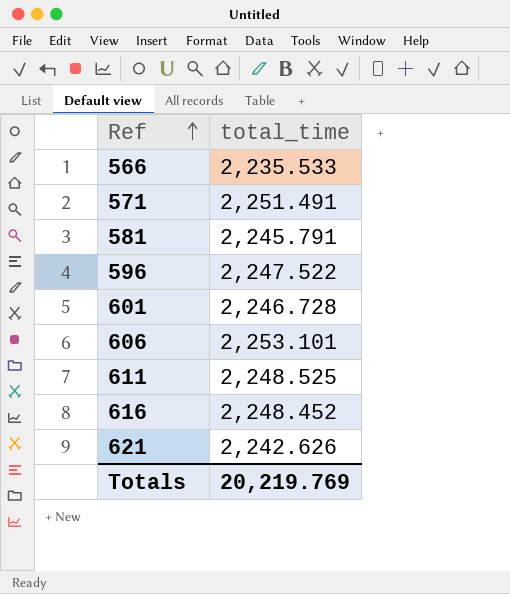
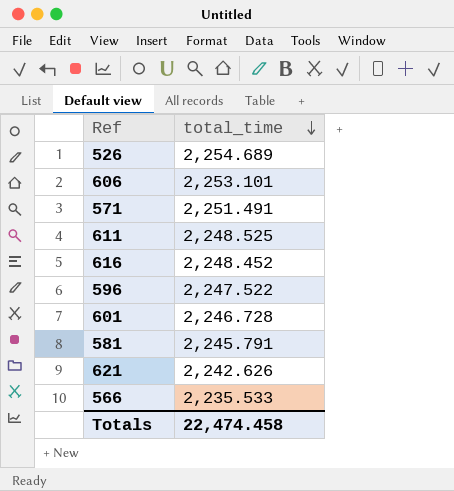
row order: Ref ascending -> total_time descending
row 526: none -> 2,254.689
Totals | total_time: 20,219.769 -> 22,474.458

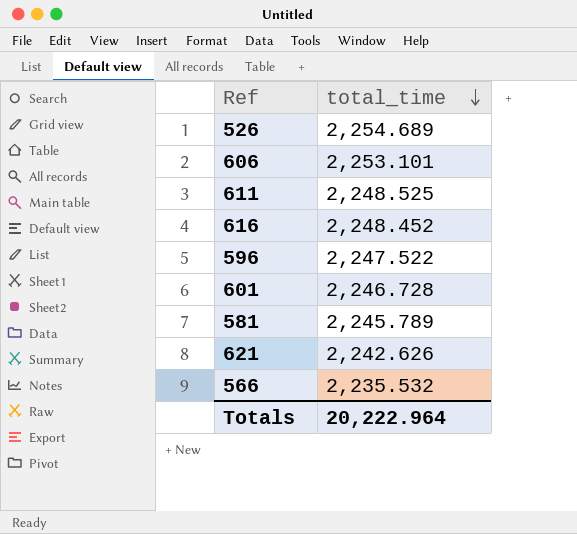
row 571: 2,251.491 -> none
581 | total_time: 2,245.791 -> 2,245.789
566 | total_time: 2,235.533 -> 2,235.532
Totals | total_time: 22,474.458 -> 20,222.964

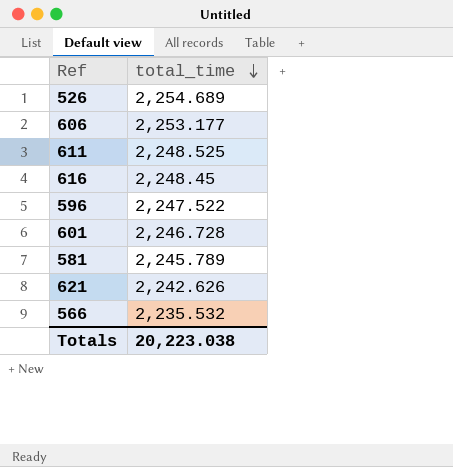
606 | total_time: 2,253.101 -> 2,253.177
616 | total_time: 2,248.452 -> 2,248.45
Totals | total_time: 20,222.964 -> 20,223.038

